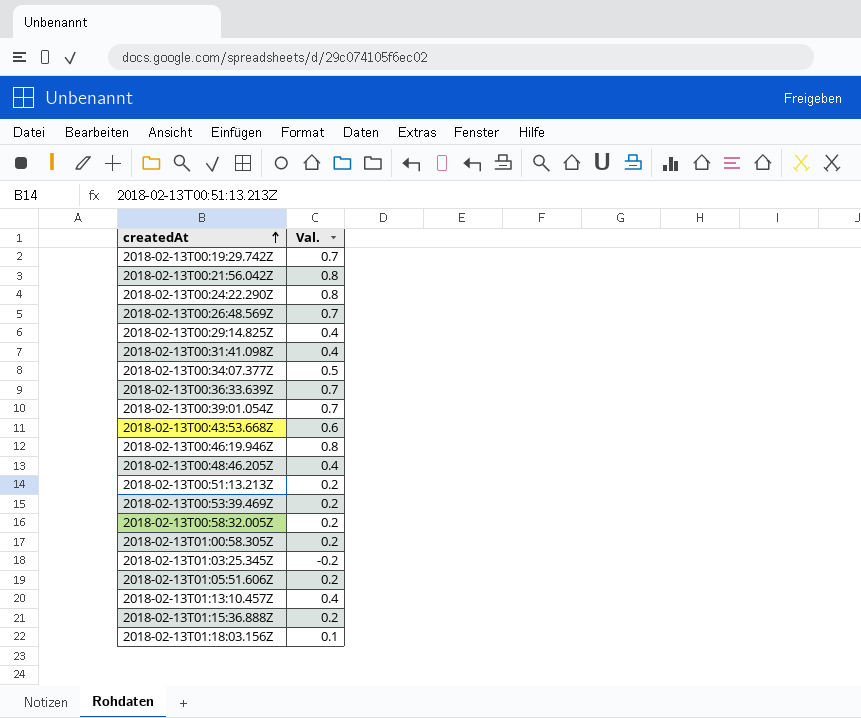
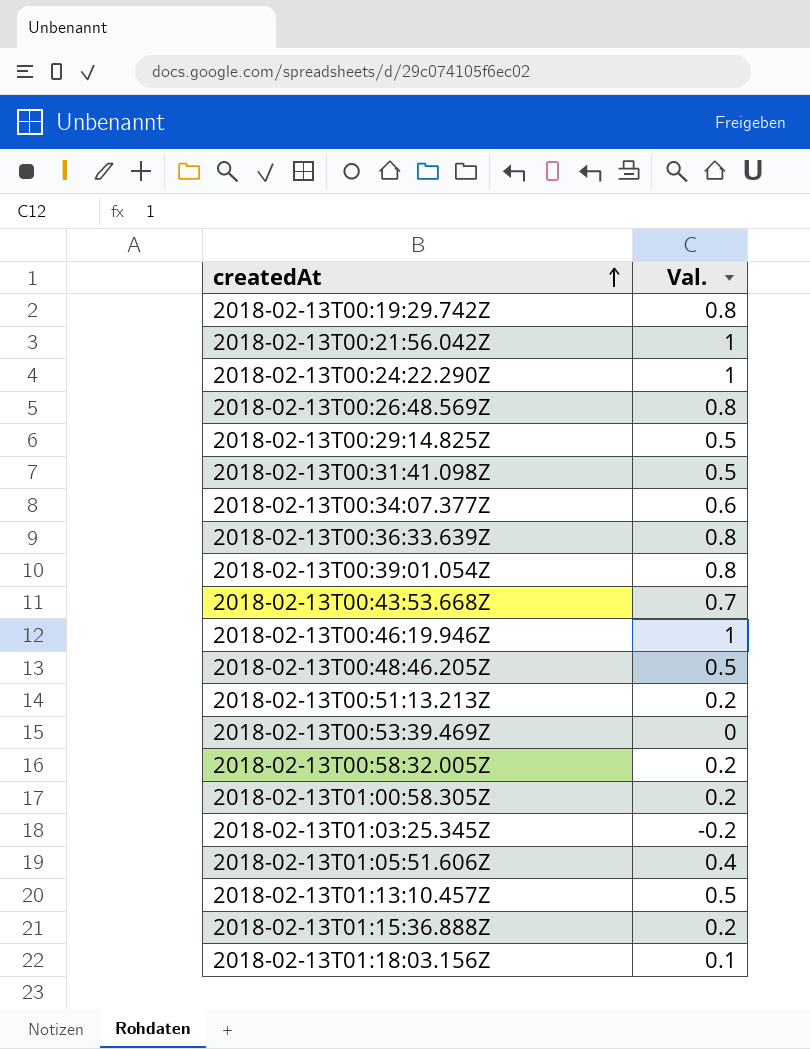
2018-02-13T00:19:29.742Z | Val.: 0.7 -> 0.8
2018-02-13T00:21:56.042Z | Val.: 0.8 -> 1
2018-02-13T00:24:22.290Z | Val.: 0.8 -> 1
2018-02-13T00:26:48.569Z | Val.: 0.7 -> 0.8
2018-02-13T00:29:14.825Z | Val.: 0.4 -> 0.5
2018-02-13T00:31:41.098Z | Val.: 0.4 -> 0.5
2018-02-13T00:34:07.377Z | Val.: 0.5 -> 0.6
2018-02-13T00:36:33.639Z | Val.: 0.7 -> 0.8
2018-02-13T00:39:01.054Z | Val.: 0.7 -> 0.8
2018-02-13T00:43:53.668Z | Val.: 0.6 -> 0.7
2018-02-13T00:46:19.946Z | Val.: 0.8 -> 1
2018-02-13T00:48:46.205Z | Val.: 0.4 -> 0.5
2018-02-13T00:53:39.469Z | Val.: 0.2 -> 0
2018-02-13T01:05:51.606Z | Val.: 0.2 -> 0.4
2018-02-13T01:13:10.457Z | Val.: 0.4 -> 0.5

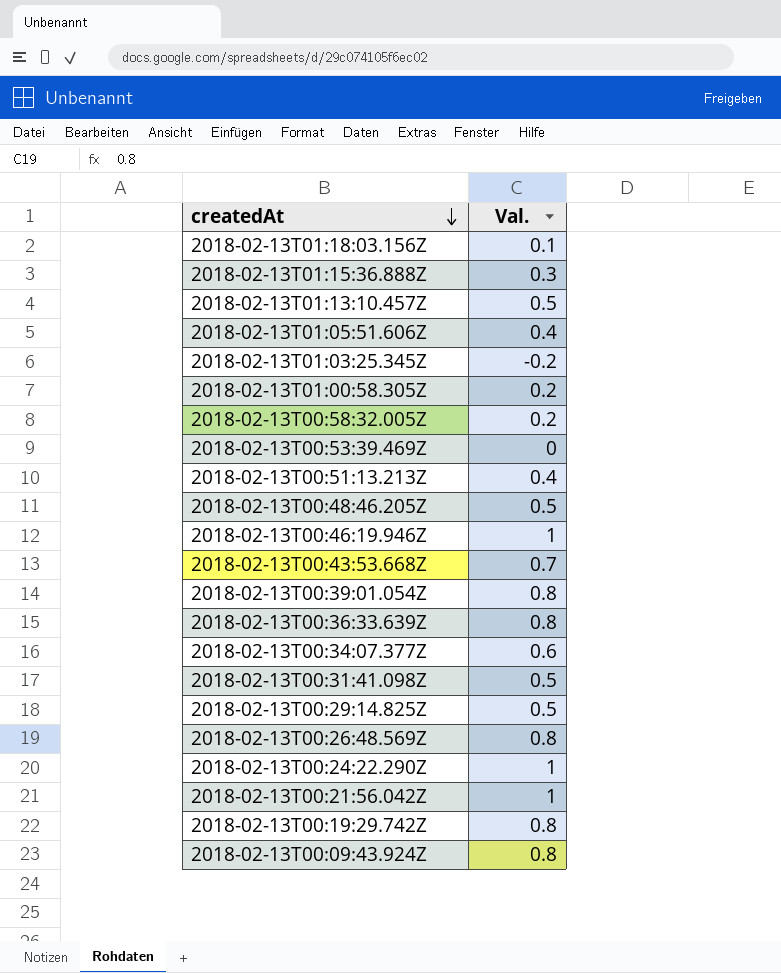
row order: createdAt ascending -> createdAt descending
2018-02-13T01:15:36.888Z | Val.: 0.2 -> 0.3
2018-02-13T00:51:13.213Z | Val.: 0.2 -> 0.4
row 2018-02-13T00:09:43.924Z: none -> 0.8

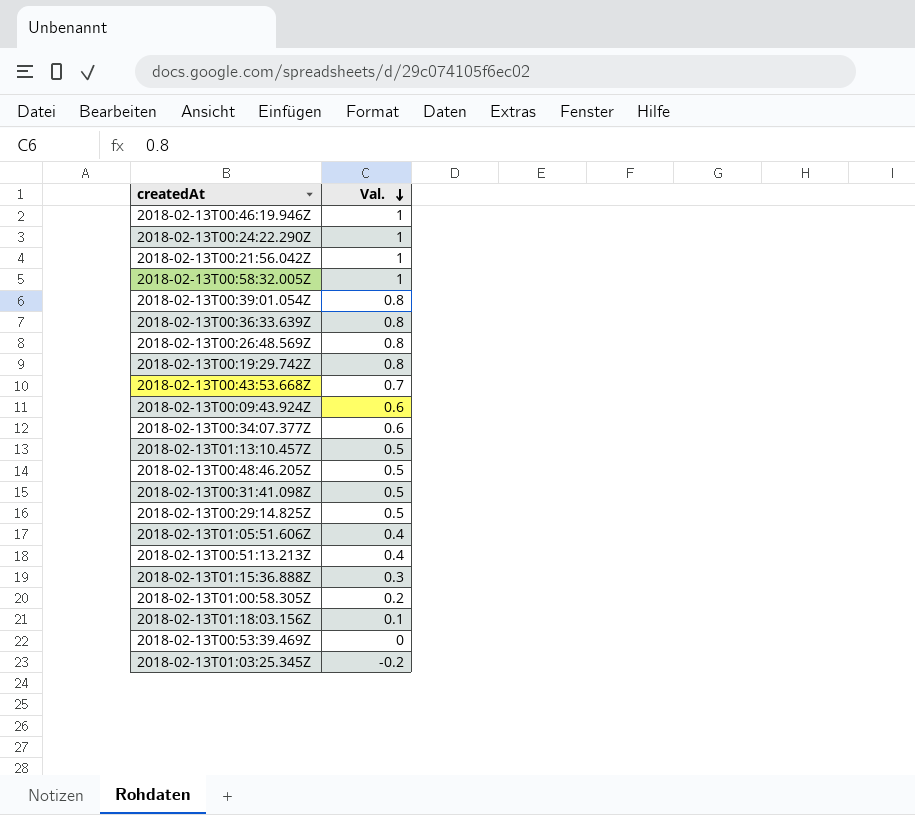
row order: createdAt descending -> Val. descending
2018-02-13T00:58:32.005Z | Val.: 0.2 -> 1
2018-02-13T00:09:43.924Z | Val.: 0.8 -> 0.6

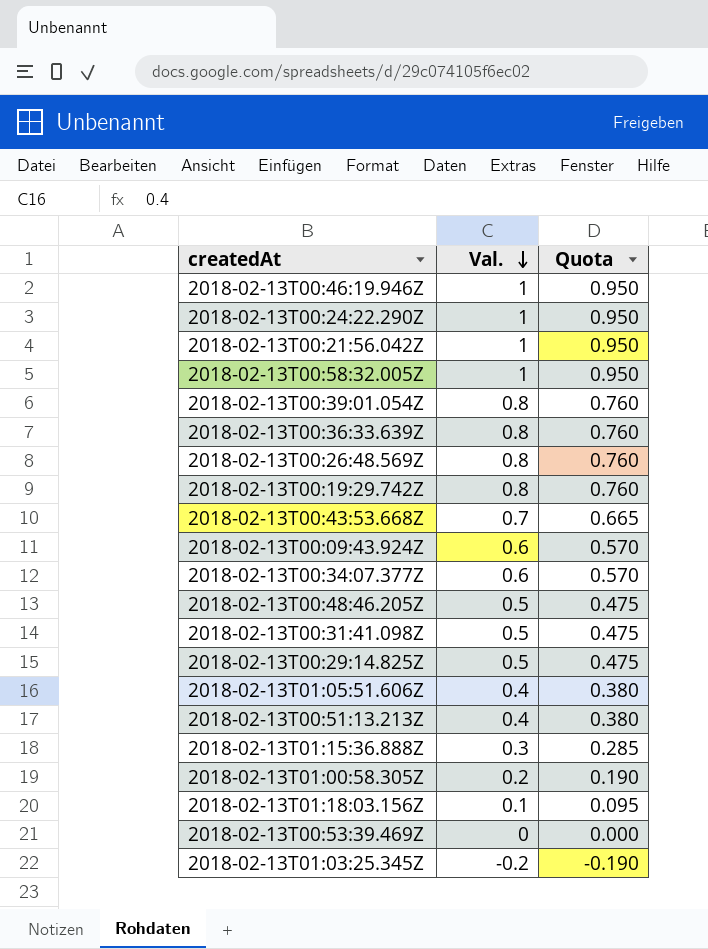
column Quota | formula: none -> [Val.] * 0.95
row 2018-02-13T01:13:10.457Z: 0.5 -> none

